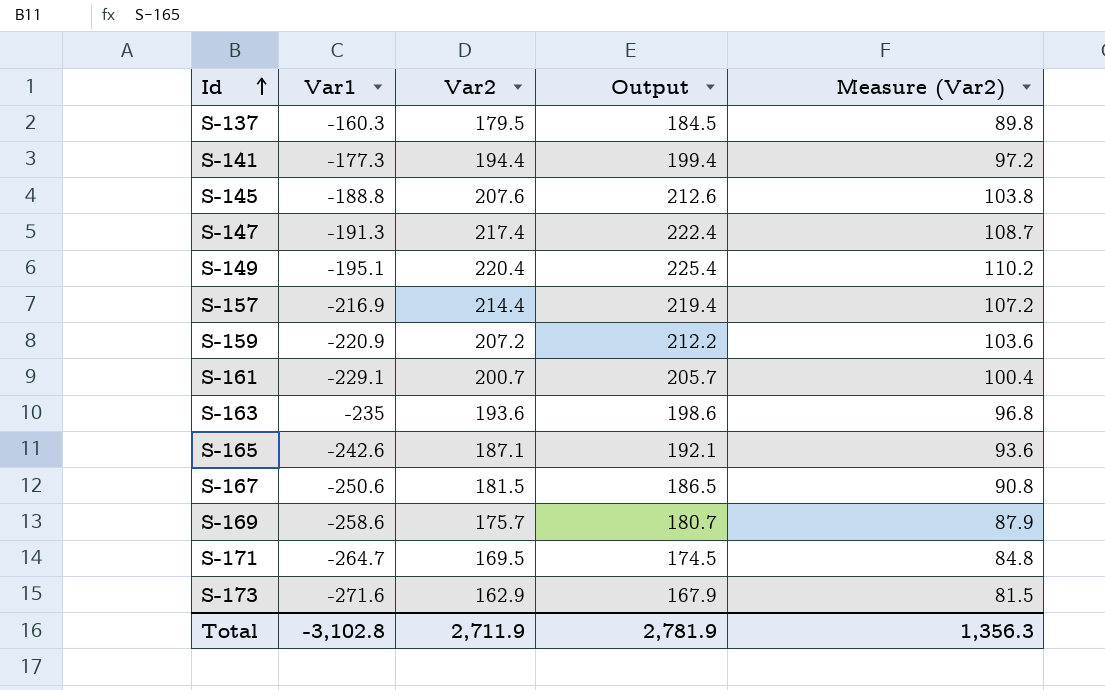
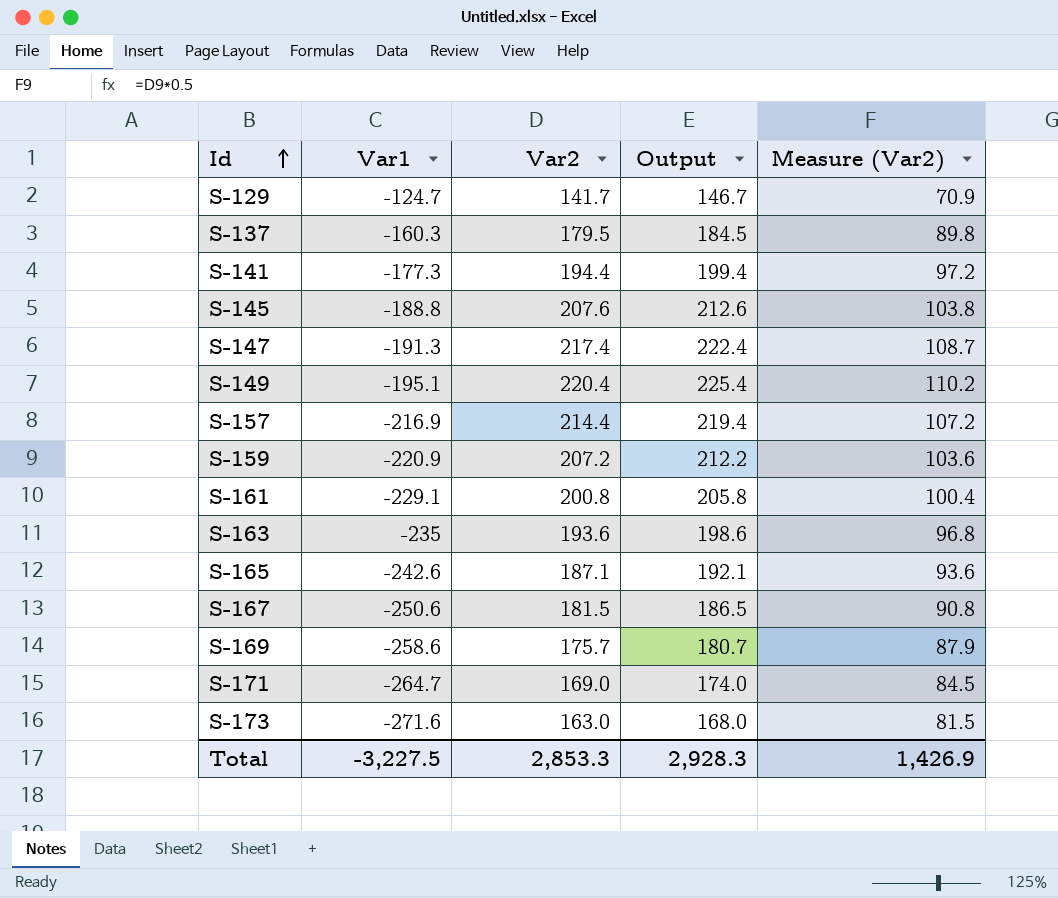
row S-129: none -> -124.7 | 141.7 | 146.7 | 70.9
S-161 | Var2: 200.7 -> 200.8
S-161 | Output: 205.7 -> 205.8
S-171 | Var2: 169.5 -> 169.0
S-171 | Output: 174.5 -> 174.0
S-171 | Measure (Var2): 84.8 -> 84.5
S-173 | Var2: 162.9 -> 163.0
S-173 | Output: 167.9 -> 168.0
Total | Var1: -3,102.8 -> -3,227.5
Total | Var2: 2,711.9 -> 2,853.3
Total | Output: 2,781.9 -> 2,928.3
Total | Measure (Var2): 1,356.3 -> 1,426.9

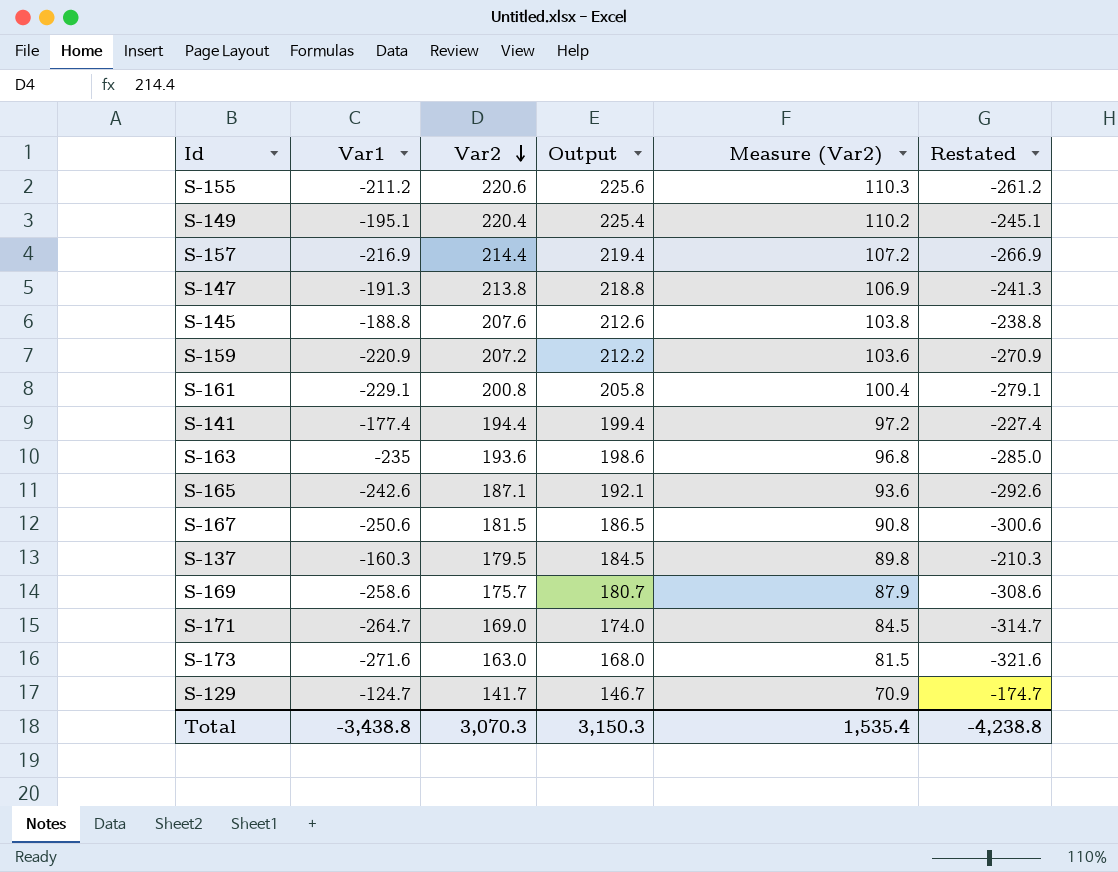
row order: Id ascending -> Var2 descending
column Restated | formula: none -> [Var1] - 50
row S-155: none -> -211.2 | 220.6 | 225.6 | 110.3 | -261.2
S-147 | Var2: 217.4 -> 213.8
S-147 | Output: 222.4 -> 218.8
S-147 | Measure (Var2): 108.7 -> 106.9
S-141 | Var1: -177.3 -> -177.4
Total | Var1: -3,227.5 -> -3,438.8
Total | Var2: 2,853.3 -> 3,070.3
Total | Output: 2,928.3 -> 3,150.3
Total | Measure (Var2): 1,426.9 -> 1,535.4

